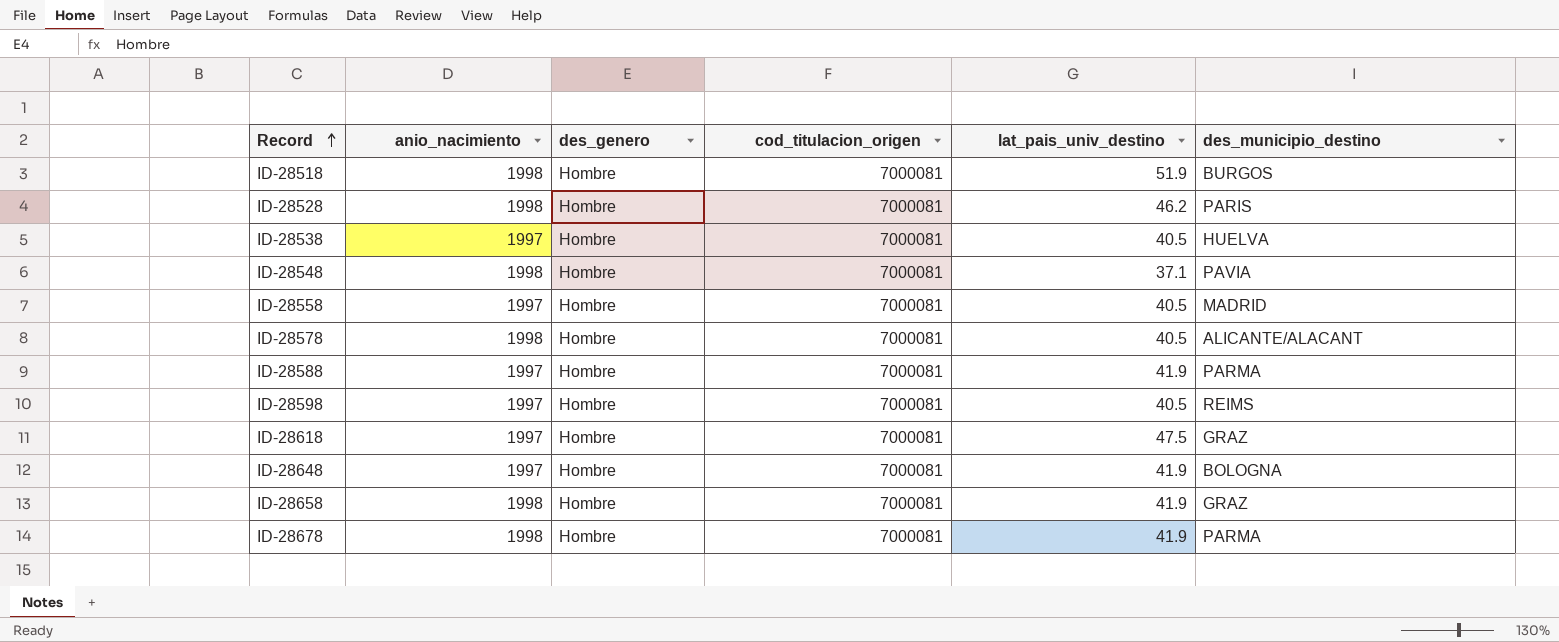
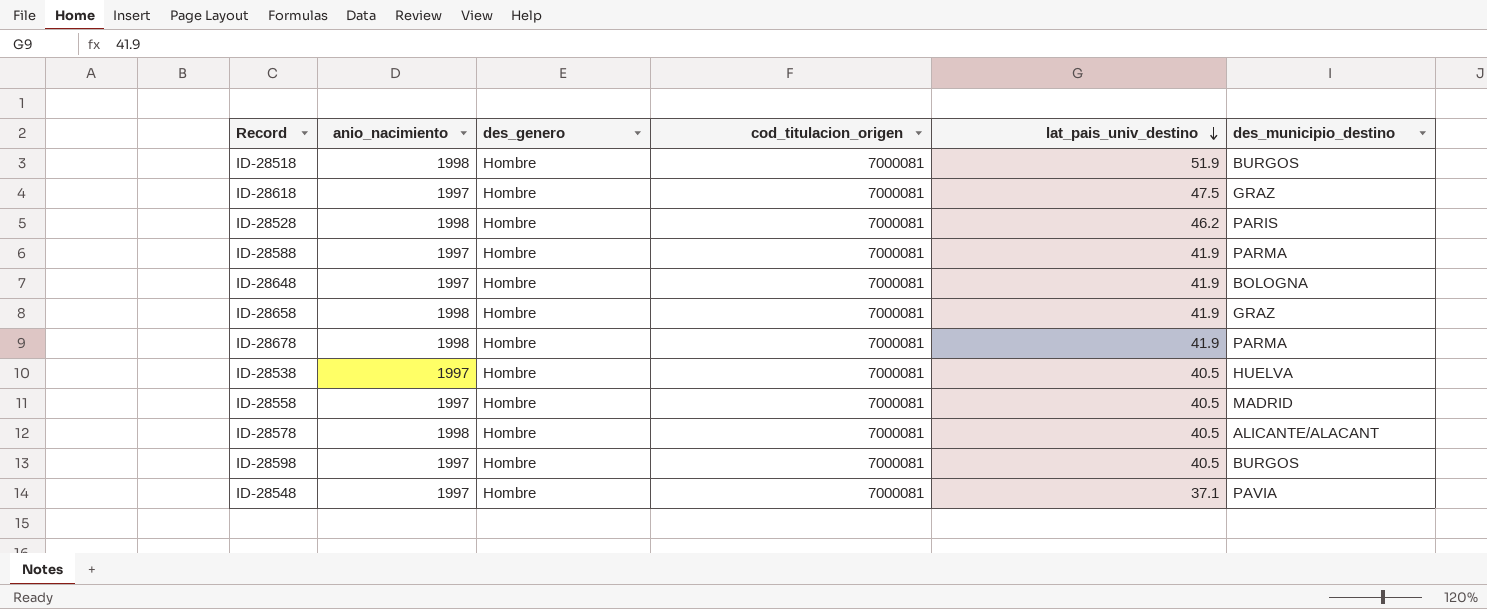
row order: Record ascending -> lat_pais_univ_destino descending
ID-28598 | des_municipio_destino: REIMS -> BURGOS
ID-28548 | anio_nacimiento: 1998 -> 1997

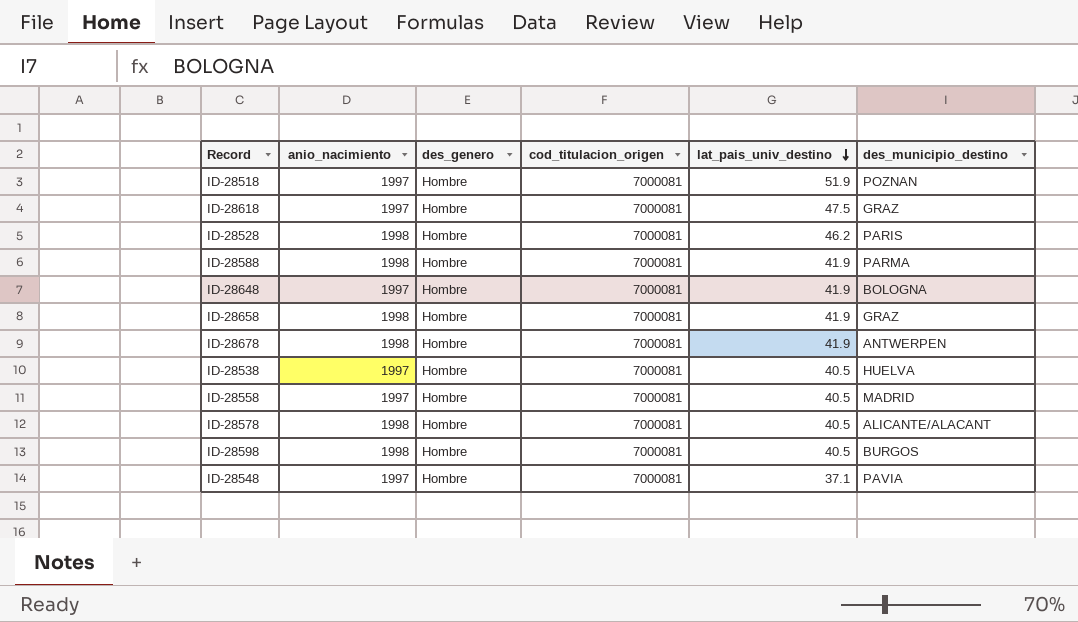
ID-28518 | anio_nacimiento: 1998 -> 1997
ID-28518 | des_municipio_destino: BURGOS -> POZNAN
ID-28588 | anio_nacimiento: 1997 -> 1998
ID-28678 | des_municipio_destino: PARMA -> ANTWERPEN
ID-28598 | anio_nacimiento: 1997 -> 1998

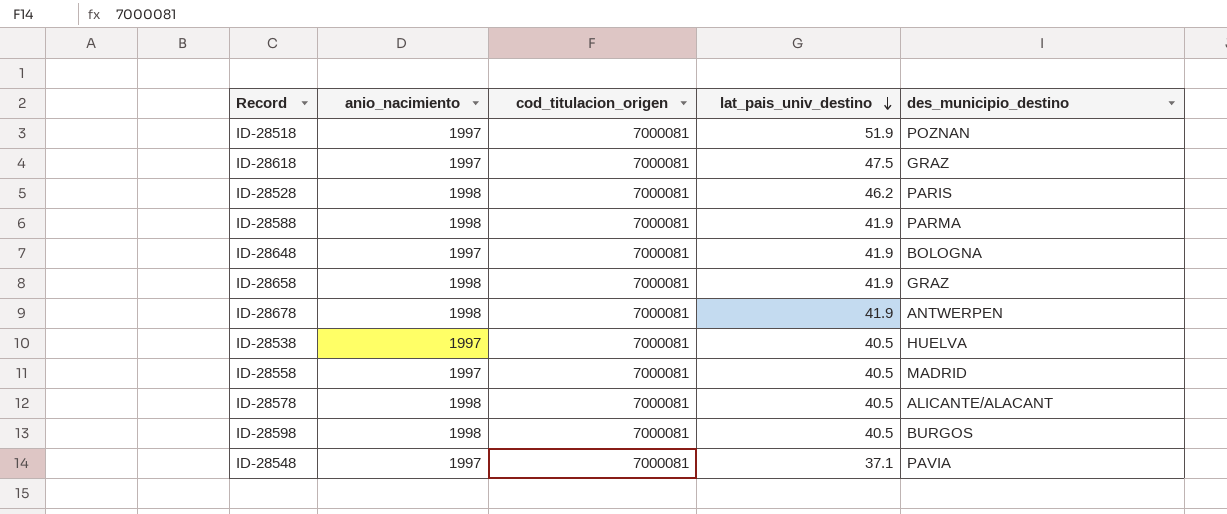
column des_genero | position: 3 -> none

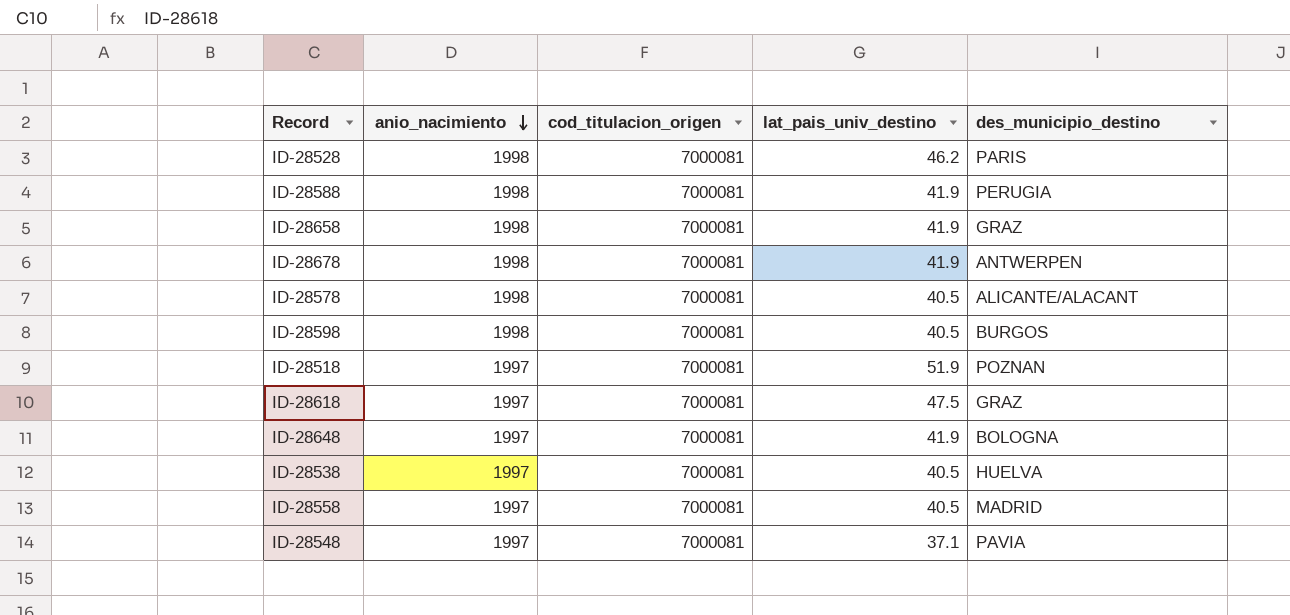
row order: lat_pais_univ_destino descending -> anio_nacimiento descending
ID-28588 | des_municipio_destino: PARMA -> PERUGIA

